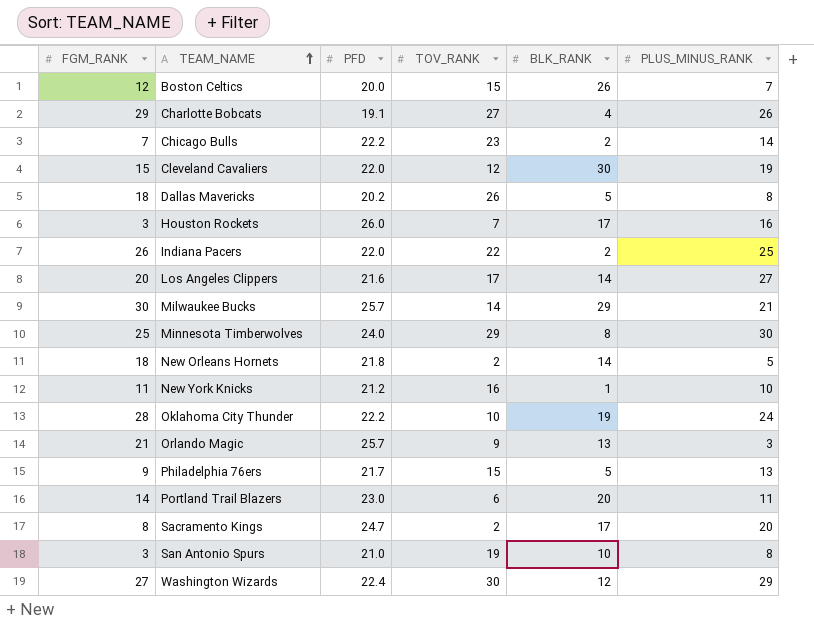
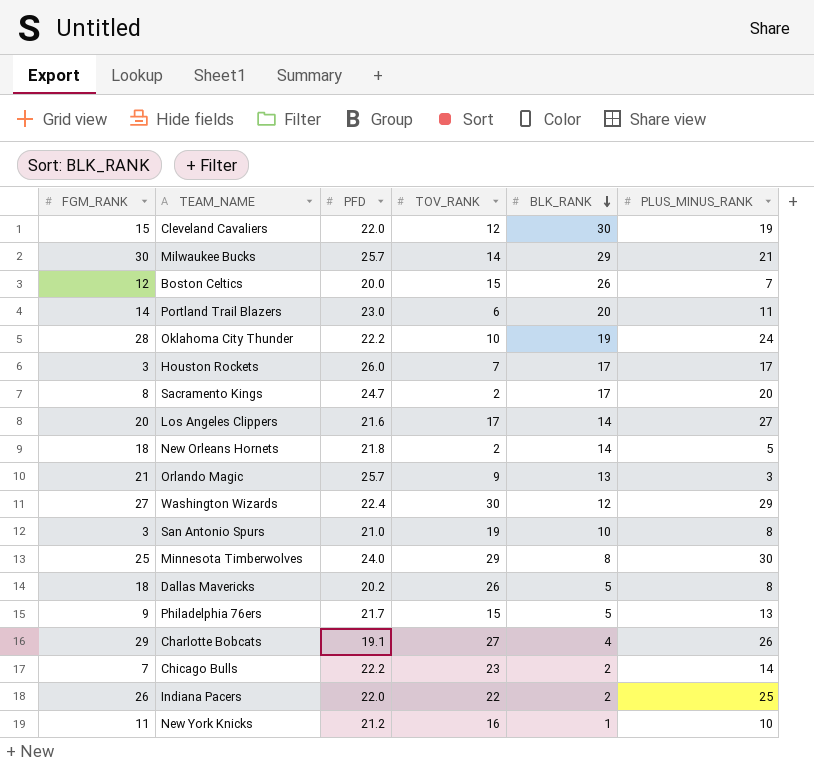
row order: TEAM_NAME ascending -> BLK_RANK descending
Houston Rockets | PLUS_MINUS_RANK: 16 -> 17

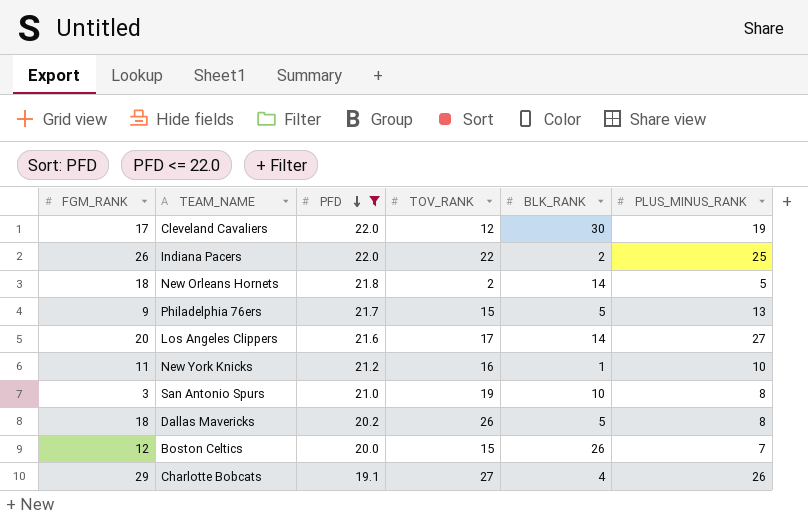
filter: none -> PFD <= 22.0
row order: BLK_RANK descending -> PFD descending
Cleveland Cavaliers | FGM_RANK: 15 -> 17

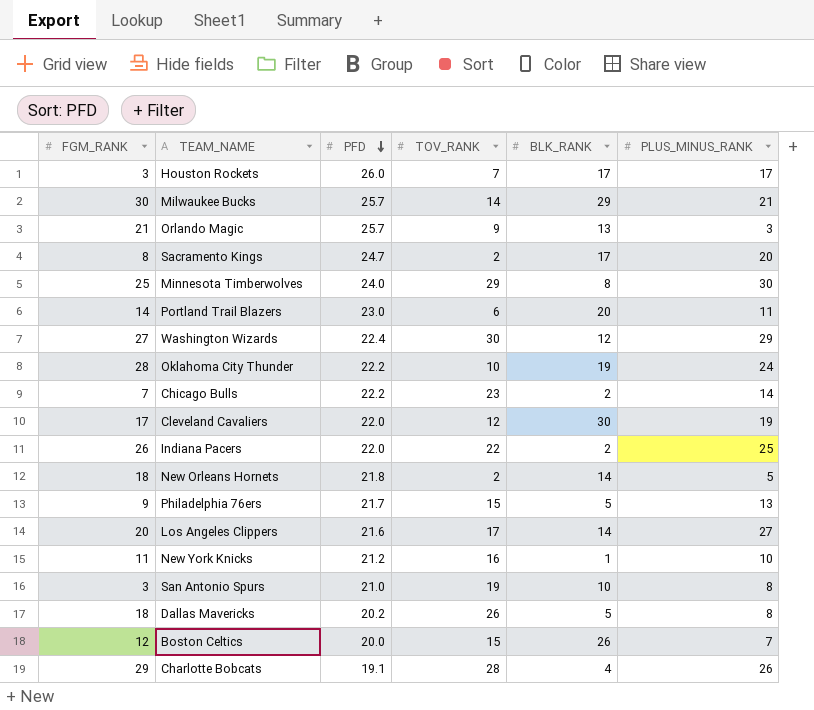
filter: PFD <= 22.0 -> none
Charlotte Bobcats | TOV_RANK: 27 -> 28

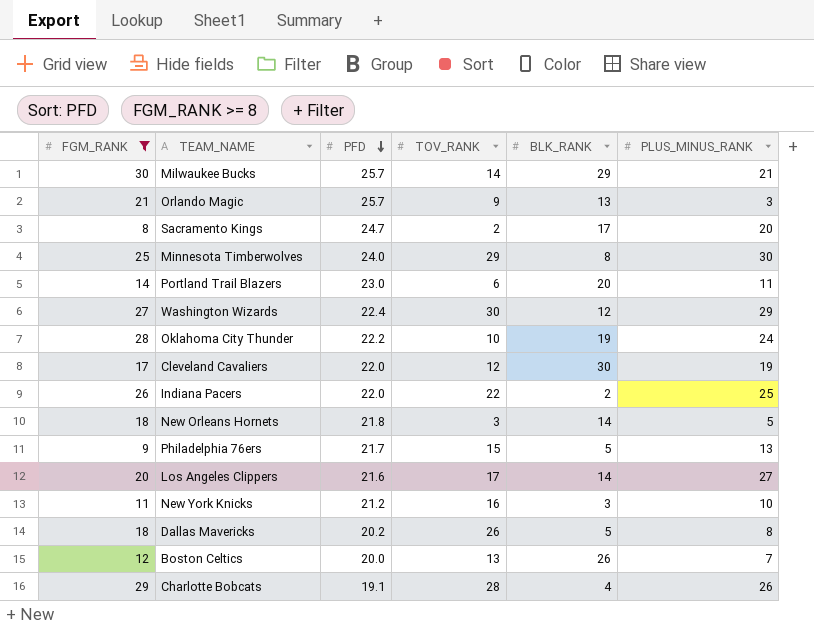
filter: none -> FGM_RANK >= 8
New Orleans Hornets | TOV_RANK: 2 -> 3
New York Knicks | BLK_RANK: 1 -> 3
Boston Celtics | TOV_RANK: 15 -> 13

